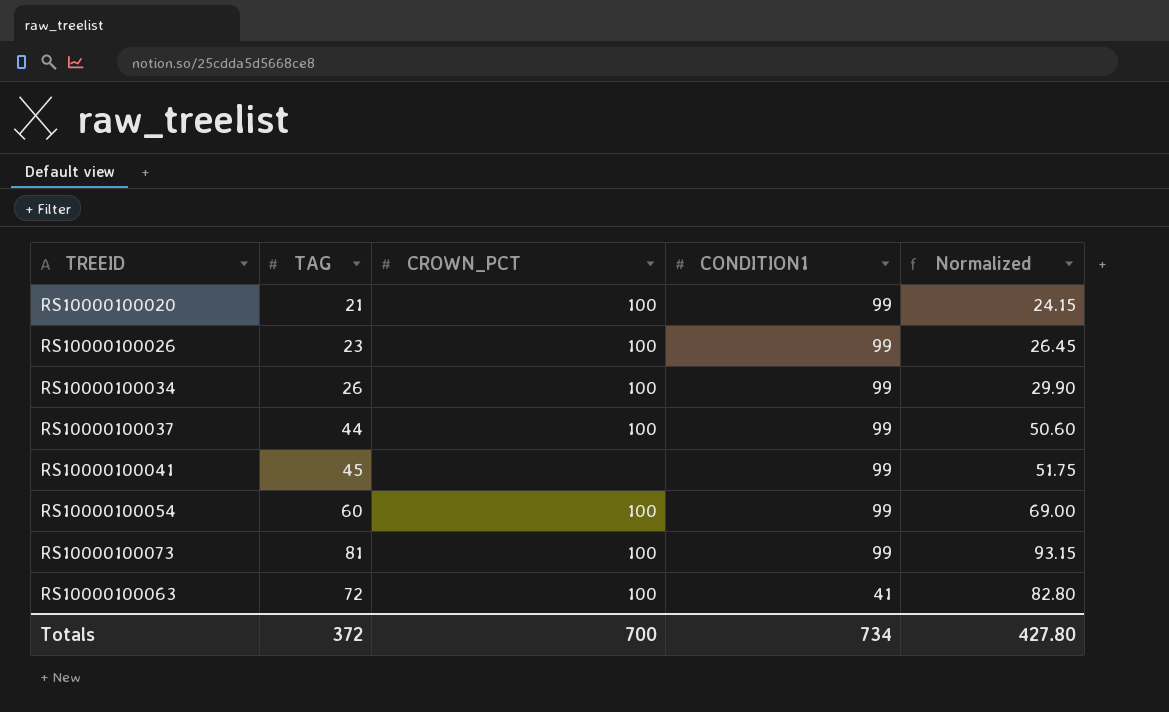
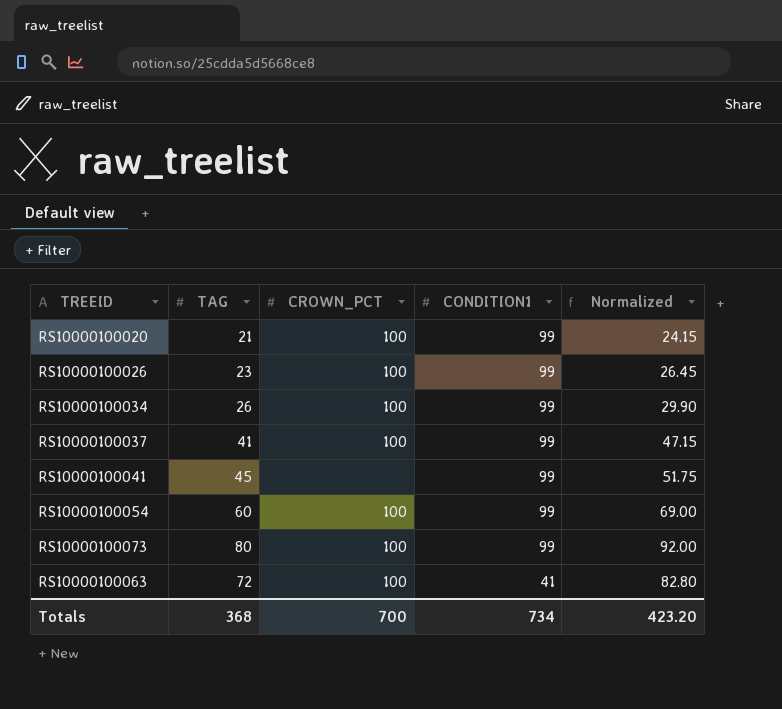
RS10000100037 | TAG: 44 -> 41
RS10000100037 | Normalized: 50.60 -> 47.15
RS10000100073 | TAG: 81 -> 80
RS10000100073 | Normalized: 93.15 -> 92.00
Totals | TAG: 372 -> 368
Totals | Normalized: 427.80 -> 423.20

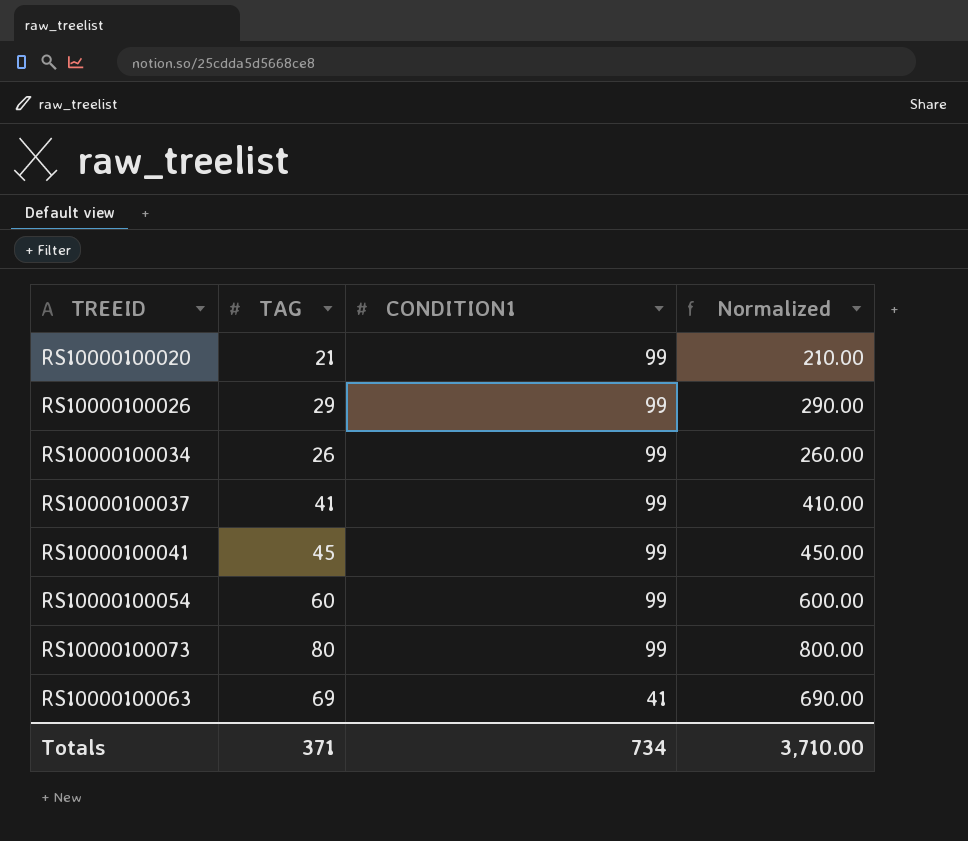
column CROWN_PCT | position: 3 -> none
column Normalized | formula: [TAG] * 1.15 -> [TAG] * 10
RS10000100026 | TAG: 23 -> 29
RS10000100063 | TAG: 72 -> 69
Totals | TAG: 368 -> 371
Totals | Normalized: 423.20 -> 3,710.00

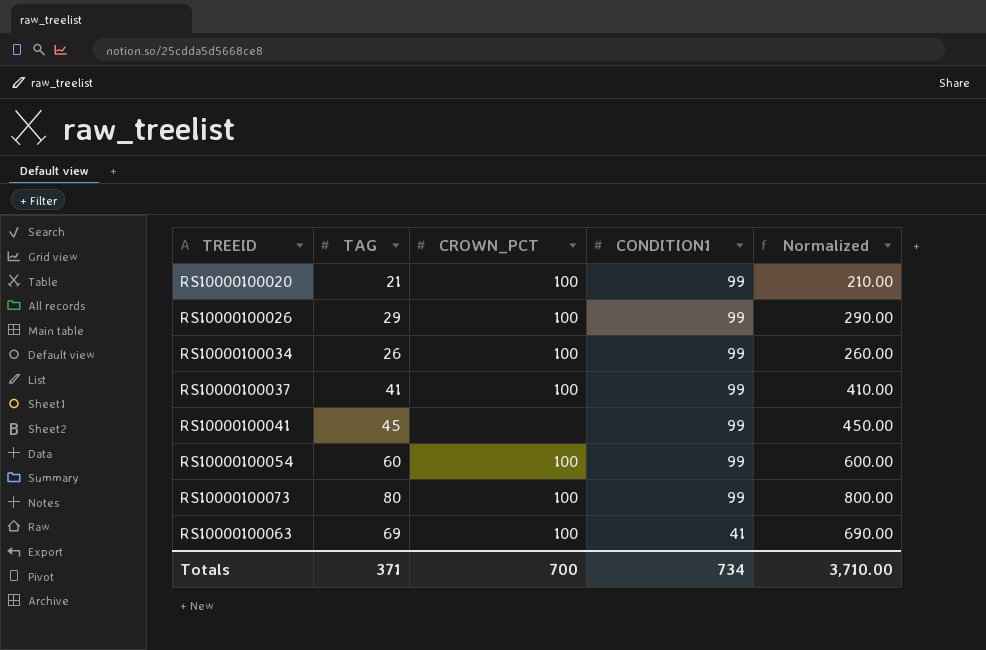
column CROWN_PCT | position: none -> 3

